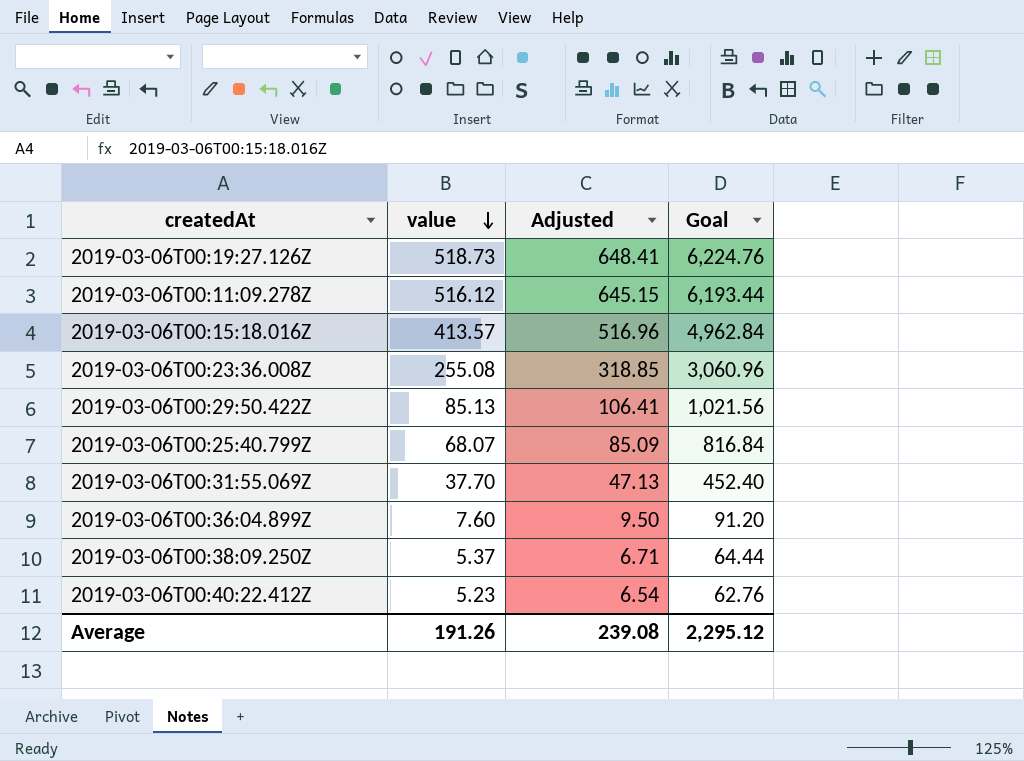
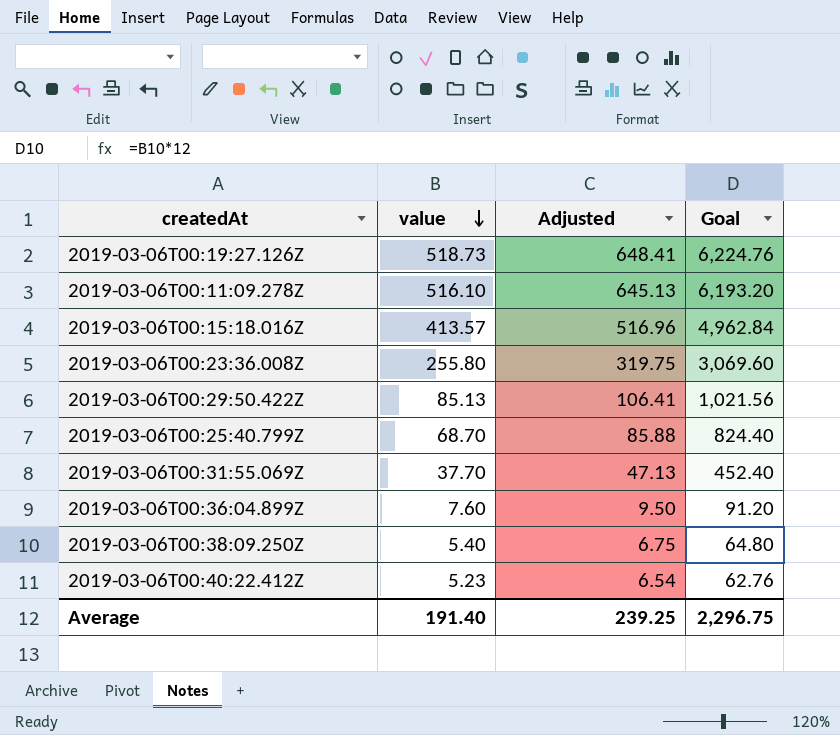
2019-03-06T00:11:09.278Z | value: 516.12 -> 516.10
2019-03-06T00:11:09.278Z | Adjusted: 645.15 -> 645.13
2019-03-06T00:11:09.278Z | Goal: 6,193.44 -> 6,193.20
2019-03-06T00:23:36.008Z | value: 255.08 -> 255.80
2019-03-06T00:23:36.008Z | Adjusted: 318.85 -> 319.75
2019-03-06T00:23:36.008Z | Goal: 3,060.96 -> 3,069.60
2019-03-06T00:25:40.799Z | value: 68.07 -> 68.70
2019-03-06T00:25:40.799Z | Adjusted: 85.09 -> 85.88
2019-03-06T00:25:40.799Z | Goal: 816.84 -> 824.40
2019-03-06T00:38:09.250Z | value: 5.37 -> 5.40
2019-03-06T00:38:09.250Z | Adjusted: 6.71 -> 6.75
2019-03-06T00:38:09.250Z | Goal: 64.44 -> 64.80
Average | value: 191.26 -> 191.40
Average | Adjusted: 239.08 -> 239.25
Average | Goal: 2,295.12 -> 2,296.75

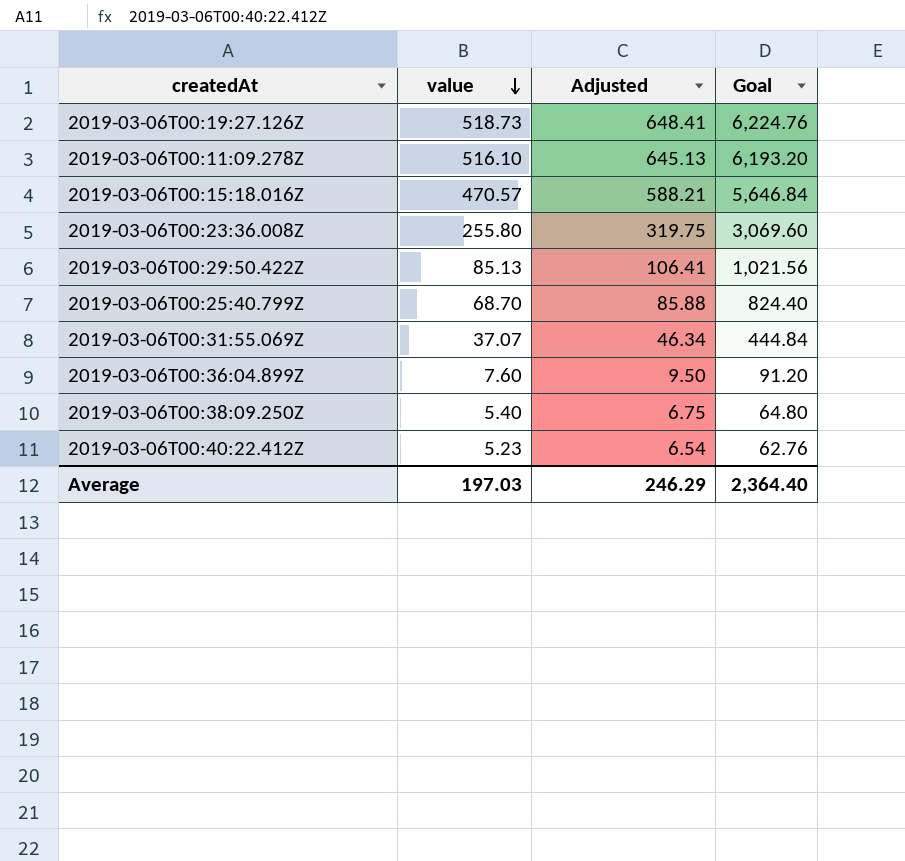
2019-03-06T00:15:18.016Z | value: 413.57 -> 470.57
2019-03-06T00:15:18.016Z | Adjusted: 516.96 -> 588.21
2019-03-06T00:15:18.016Z | Goal: 4,962.84 -> 5,646.84
2019-03-06T00:31:55.069Z | value: 37.70 -> 37.07
2019-03-06T00:31:55.069Z | Adjusted: 47.13 -> 46.34
2019-03-06T00:31:55.069Z | Goal: 452.40 -> 444.84
Average | value: 191.40 -> 197.03
Average | Adjusted: 239.25 -> 246.29
Average | Goal: 2,296.75 -> 2,364.40

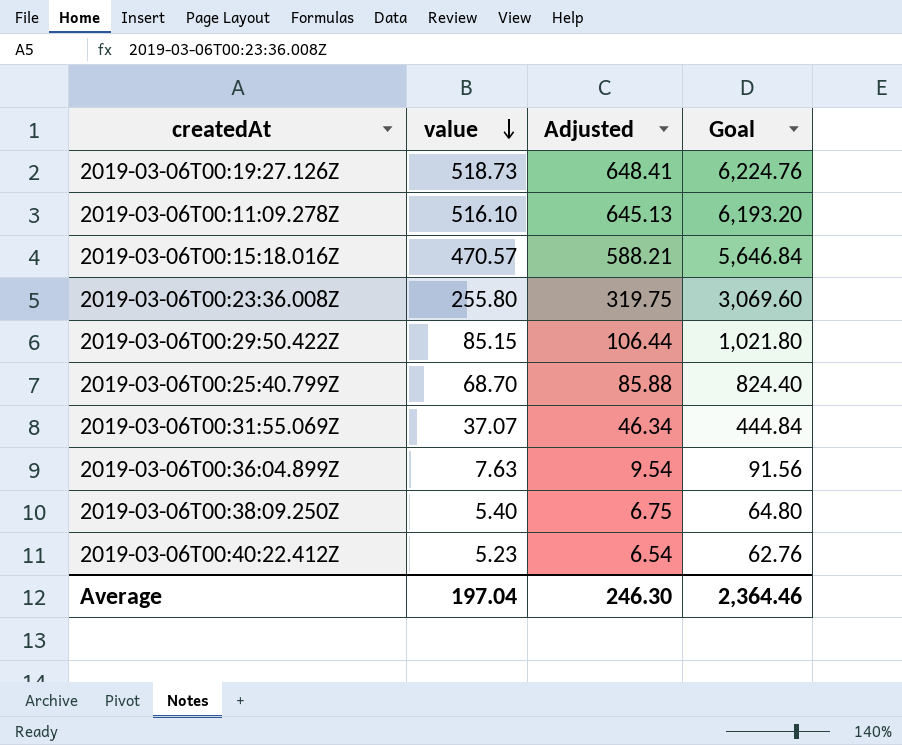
2019-03-06T00:29:50.422Z | value: 85.13 -> 85.15
2019-03-06T00:29:50.422Z | Adjusted: 106.41 -> 106.44
2019-03-06T00:29:50.422Z | Goal: 1,021.56 -> 1,021.80
2019-03-06T00:36:04.899Z | value: 7.60 -> 7.63
2019-03-06T00:36:04.899Z | Adjusted: 9.50 -> 9.54
2019-03-06T00:36:04.899Z | Goal: 91.20 -> 91.56
Average | value: 197.03 -> 197.04
Average | Adjusted: 246.29 -> 246.30
Average | Goal: 2,364.40 -> 2,364.46

